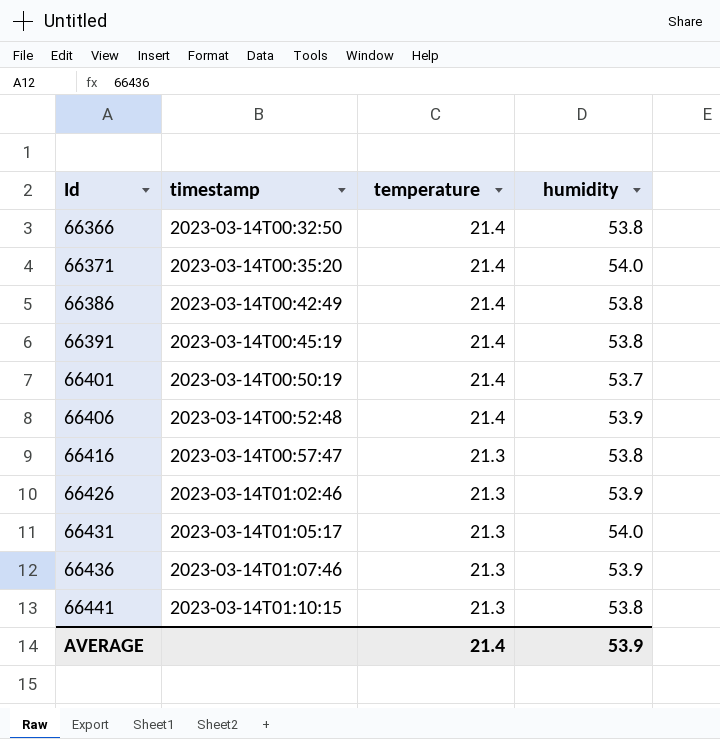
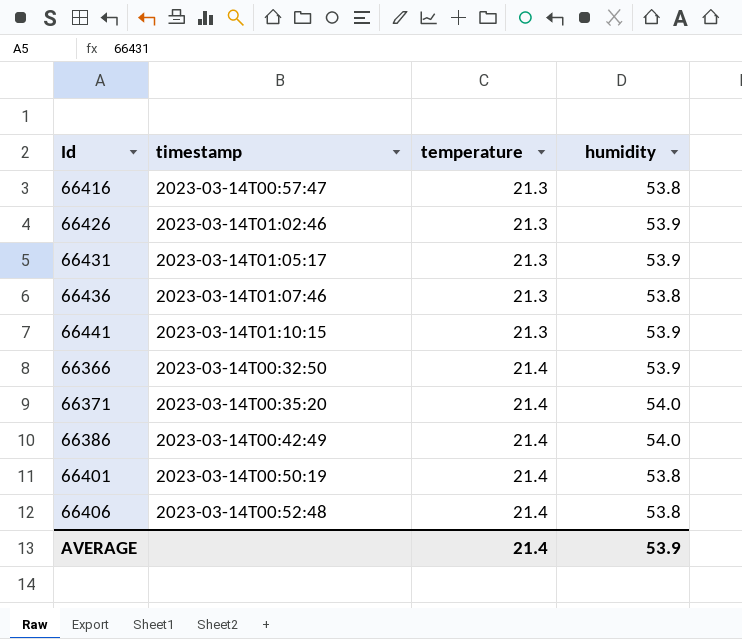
row order: Id ascending -> temperature ascending
row 66391: 2023-03-14T00:45:19 | 21.4 | 53.8 -> none
66431 | humidity: 54.0 -> 53.9
66436 | humidity: 53.9 -> 53.8
66441 | humidity: 53.8 -> 53.9
66366 | humidity: 53.8 -> 53.9
66386 | humidity: 53.8 -> 54.0
66401 | humidity: 53.7 -> 53.8
66406 | humidity: 53.9 -> 53.8

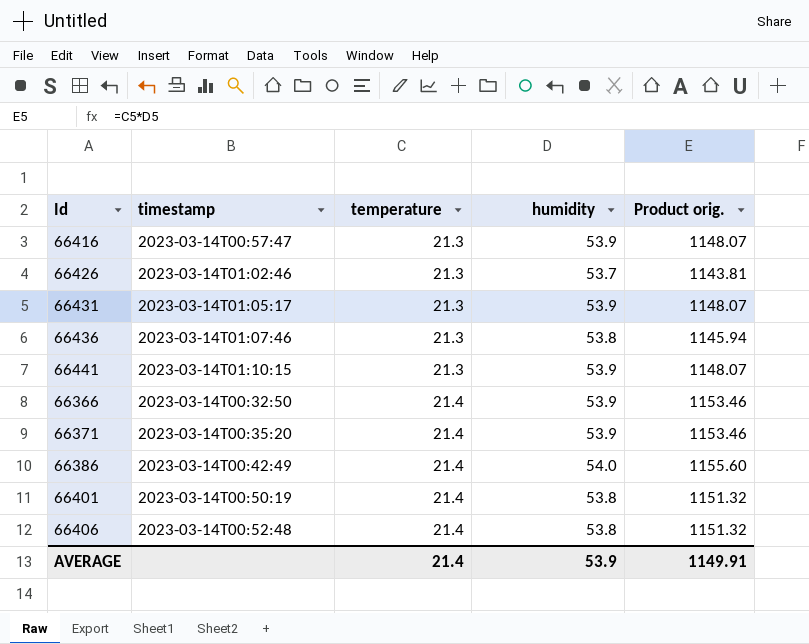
column Product orig. | formula: none -> [temperature] * [humidity]
66416 | humidity: 53.8 -> 53.9
66426 | humidity: 53.9 -> 53.7
66371 | humidity: 54.0 -> 53.9

